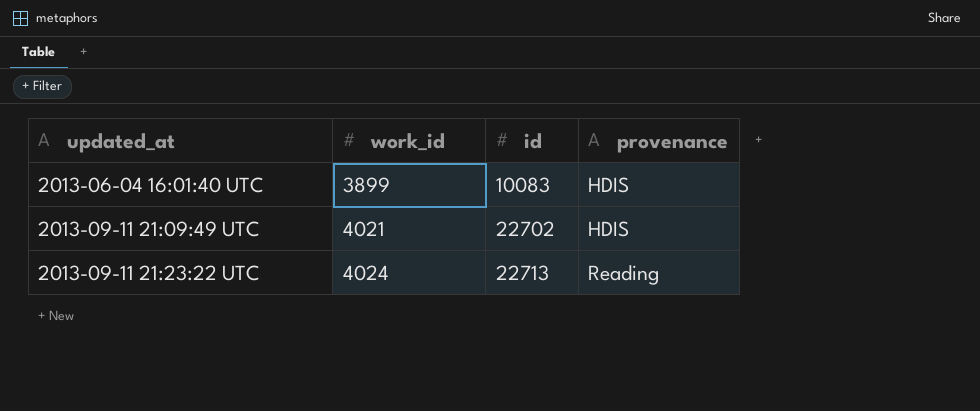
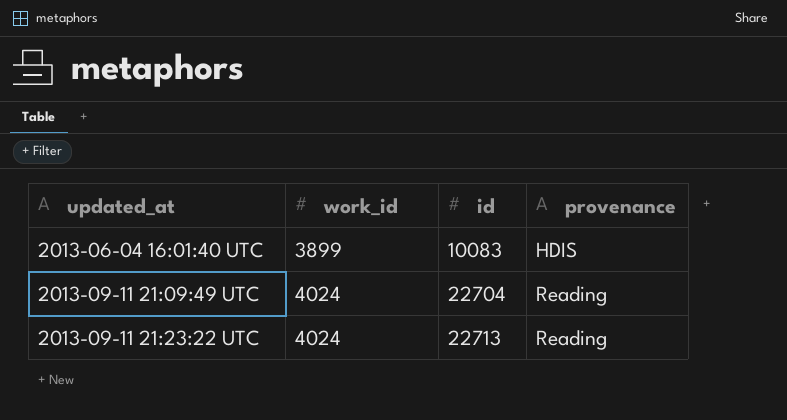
2013-09-11 21:09:49 UTC | work_id: 4021 -> 4024
2013-09-11 21:09:49 UTC | id: 22702 -> 22704
2013-09-11 21:09:49 UTC | provenance: HDIS -> Reading

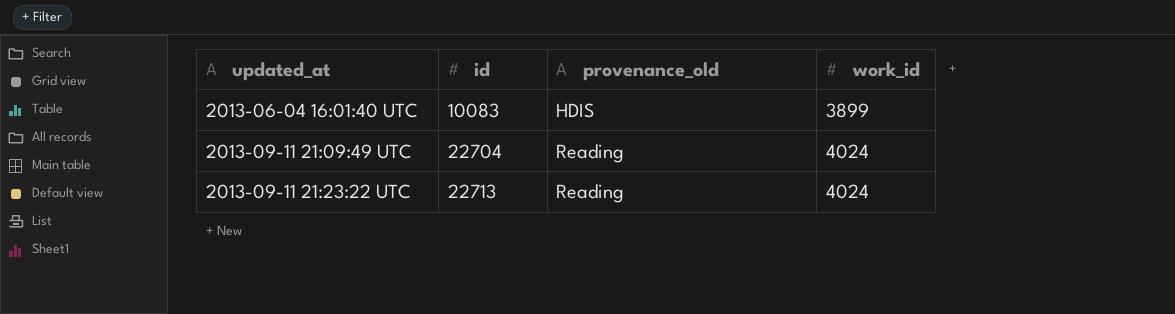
column name: provenance -> provenance_old
column work_id | position: 2 -> 4

